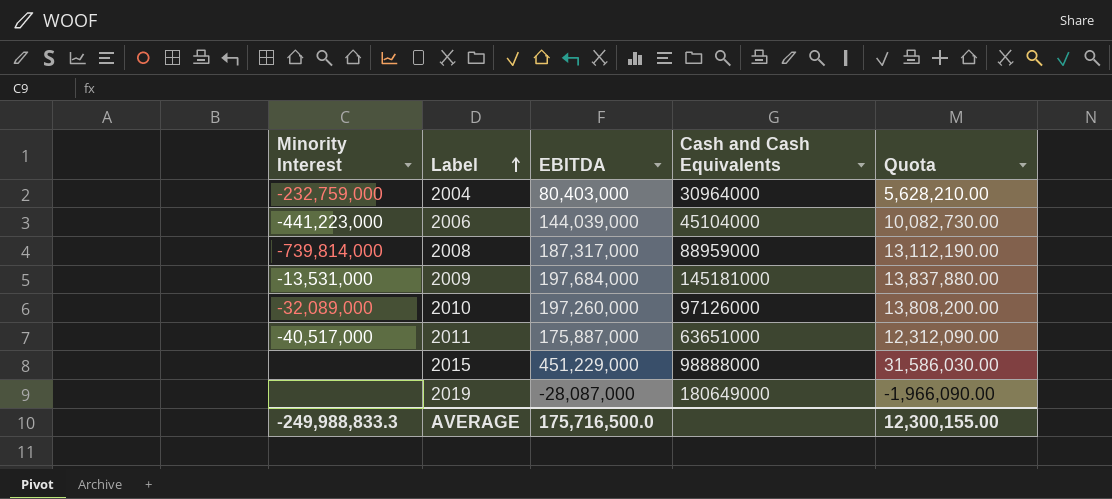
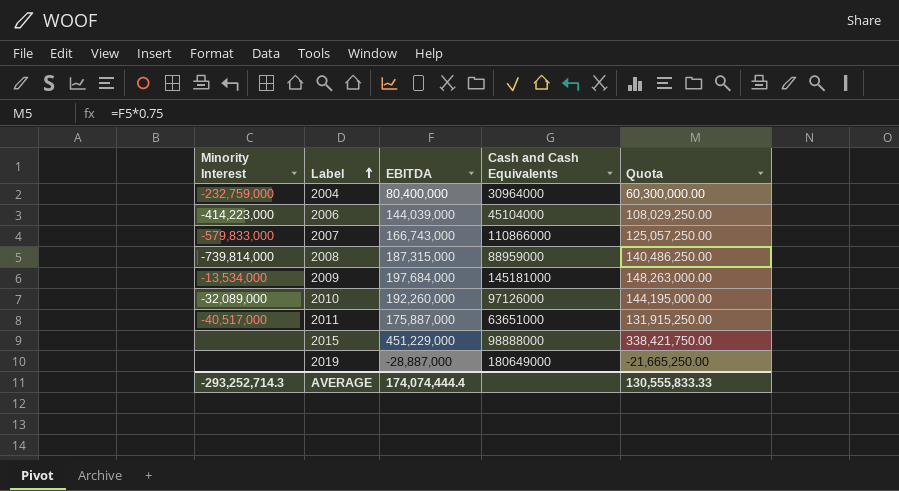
column Quota | formula: [EBITDA] * 0.07 -> [EBITDA] * 0.75
2004 | EBITDA: 80,403,000 -> 80,400,000
2006 | Minority Interest: -441,223,000 -> -414,223,000
row 2007: none -> -579,833,000 | 166,743,000 | 110866000 | 125,057,250.00
2008 | EBITDA: 187,317,000 -> 187,315,000
2009 | Minority Interest: -13,531,000 -> -13,534,000
2010 | EBITDA: 197,260,000 -> 192,260,000
2019 | EBITDA: -28,087,000 -> -28,887,000
AVERAGE | Minority Interest: -249,988,833.3 -> -293,252,714.3
AVERAGE | EBITDA: 175,716,500.0 -> 174,074,444.4
AVERAGE | Quota: 12,300,155.00 -> 130,555,833.33

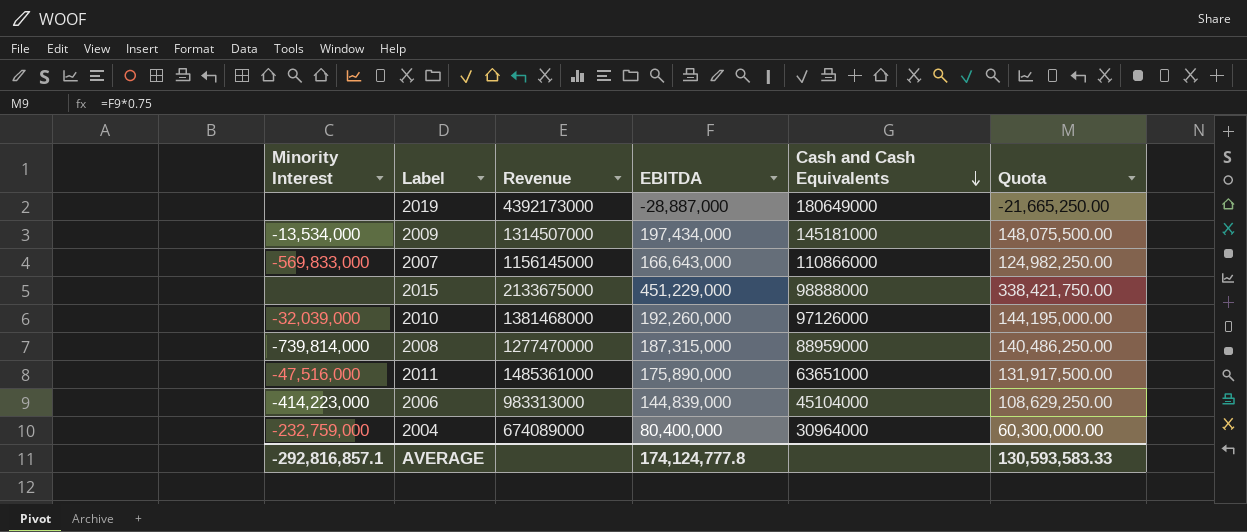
row order: Label ascending -> Cash and Cash Equivalents descending
column Revenue | position: none -> 3
2009 | EBITDA: 197,684,000 -> 197,434,000
2009 | Quota: 148,263,000.00 -> 148,075,500.00
2007 | Minority Interest: -579,833,000 -> -569,833,000
2007 | EBITDA: 166,743,000 -> 166,643,000
2007 | Quota: 125,057,250.00 -> 124,982,250.00
2010 | Minority Interest: -32,089,000 -> -32,039,000
2011 | Minority Interest: -40,517,000 -> -47,516,000
2011 | EBITDA: 175,887,000 -> 175,890,000
2011 | Quota: 131,915,250.00 -> 131,917,500.00
2006 | EBITDA: 144,039,000 -> 144,839,000
2006 | Quota: 108,029,250.00 -> 108,629,250.00
AVERAGE | Minority Interest: -293,252,714.3 -> -292,816,857.1
AVERAGE | EBITDA: 174,074,444.4 -> 174,124,777.8
AVERAGE | Quota: 130,555,833.33 -> 130,593,583.33

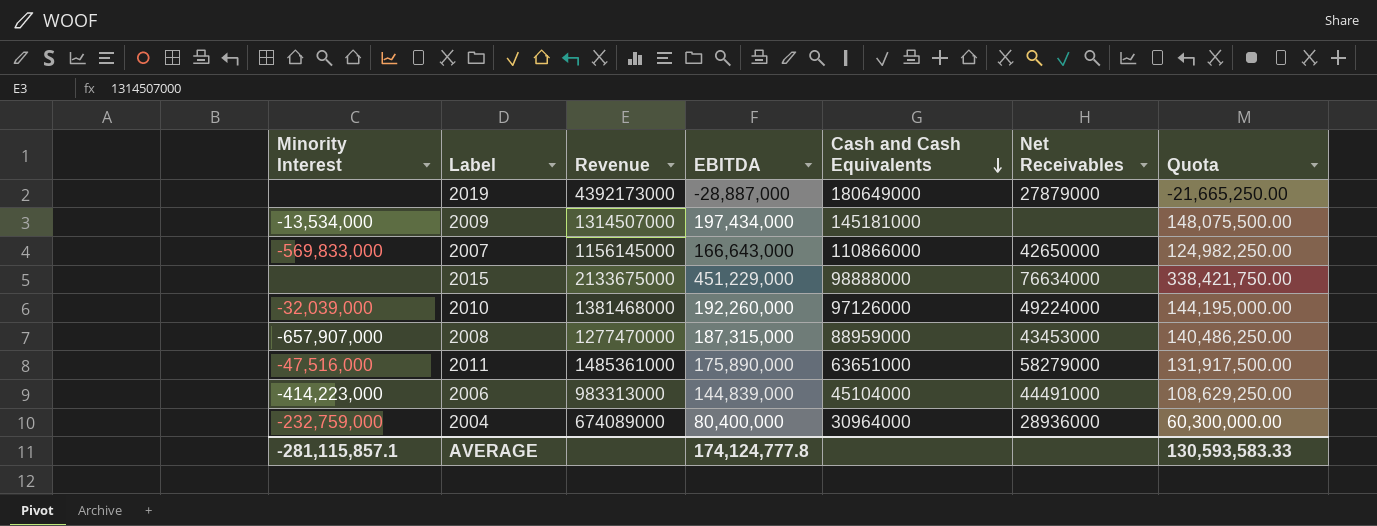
column Net Receivables | position: none -> 6
2008 | Minority Interest: -739,814,000 -> -657,907,000
AVERAGE | Minority Interest: -292,816,857.1 -> -281,115,857.1

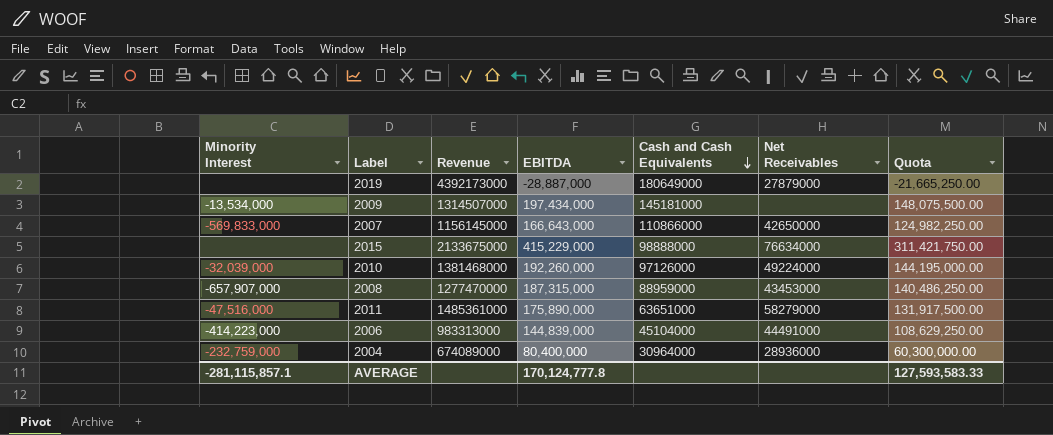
2015 | EBITDA: 451,229,000 -> 415,229,000
2015 | Quota: 338,421,750.00 -> 311,421,750.00
AVERAGE | EBITDA: 174,124,777.8 -> 170,124,777.8
AVERAGE | Quota: 130,593,583.33 -> 127,593,583.33

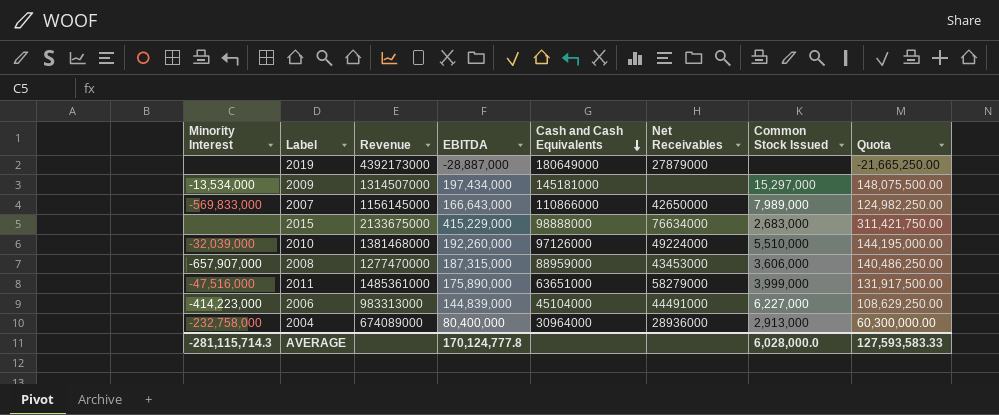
column Common Stock Issued | position: none -> 7
2004 | Minority Interest: -232,759,000 -> -232,758,000
AVERAGE | Minority Interest: -281,115,857.1 -> -281,115,714.3

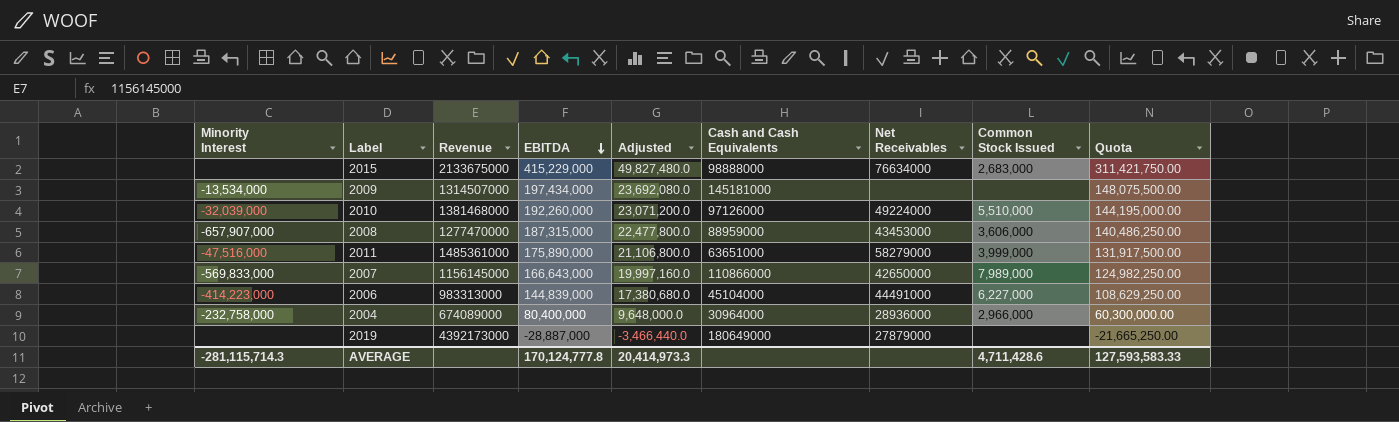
row order: Cash and Cash Equivalents descending -> EBITDA descending
column Adjusted | formula: none -> [EBITDA] * 0.12
2009 | Common Stock Issued: 15,297,000 -> none
2004 | Common Stock Issued: 2,913,000 -> 2,966,000
AVERAGE | Common Stock Issued: 6,028,000.0 -> 4,711,428.6

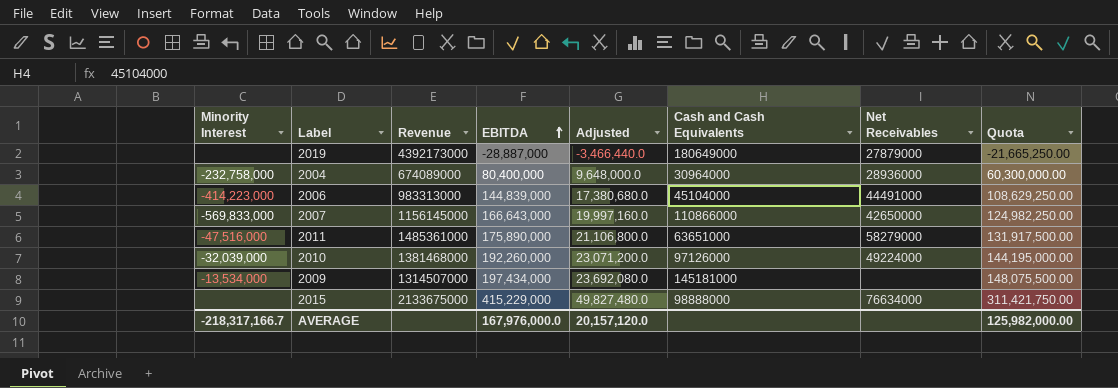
row order: EBITDA descending -> EBITDA ascending
column Common Stock Issued | position: 8 -> none
row 2008: -657,907,000 | 1277470000 | 187,315,000 | 22,477,800.0 | 88959000 | 43453000 | 3,606,000 | 140,486,250.00 -> none
AVERAGE | Minority Interest: -281,115,714.3 -> -218,317,166.7
AVERAGE | EBITDA: 170,124,777.8 -> 167,976,000.0
AVERAGE | Adjusted: 20,414,973.3 -> 20,157,120.0
AVERAGE | Quota: 127,593,583.33 -> 125,982,000.00

